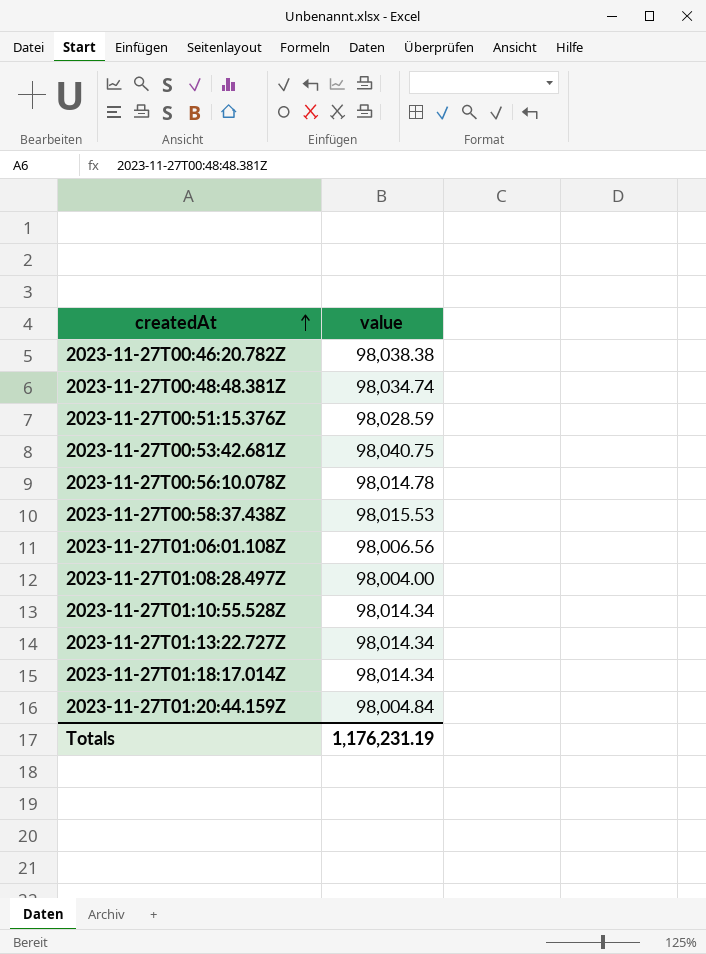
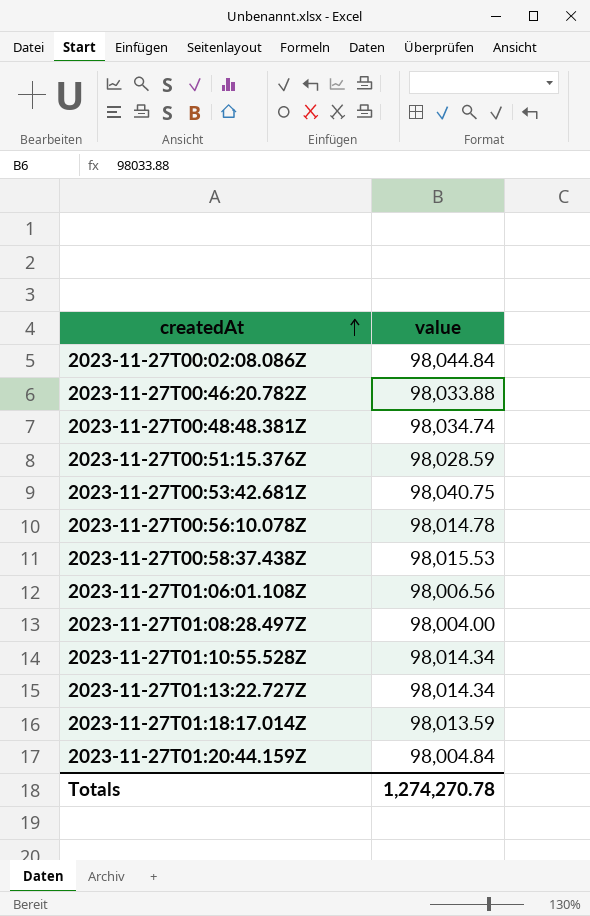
row 2023-11-27T00:02:08.086Z: none -> 98,044.84
2023-11-27T00:46:20.782Z | value: 98,038.38 -> 98,033.88
2023-11-27T01:18:17.014Z | value: 98,014.34 -> 98,013.59
Totals | value: 1,176,231.19 -> 1,274,270.78

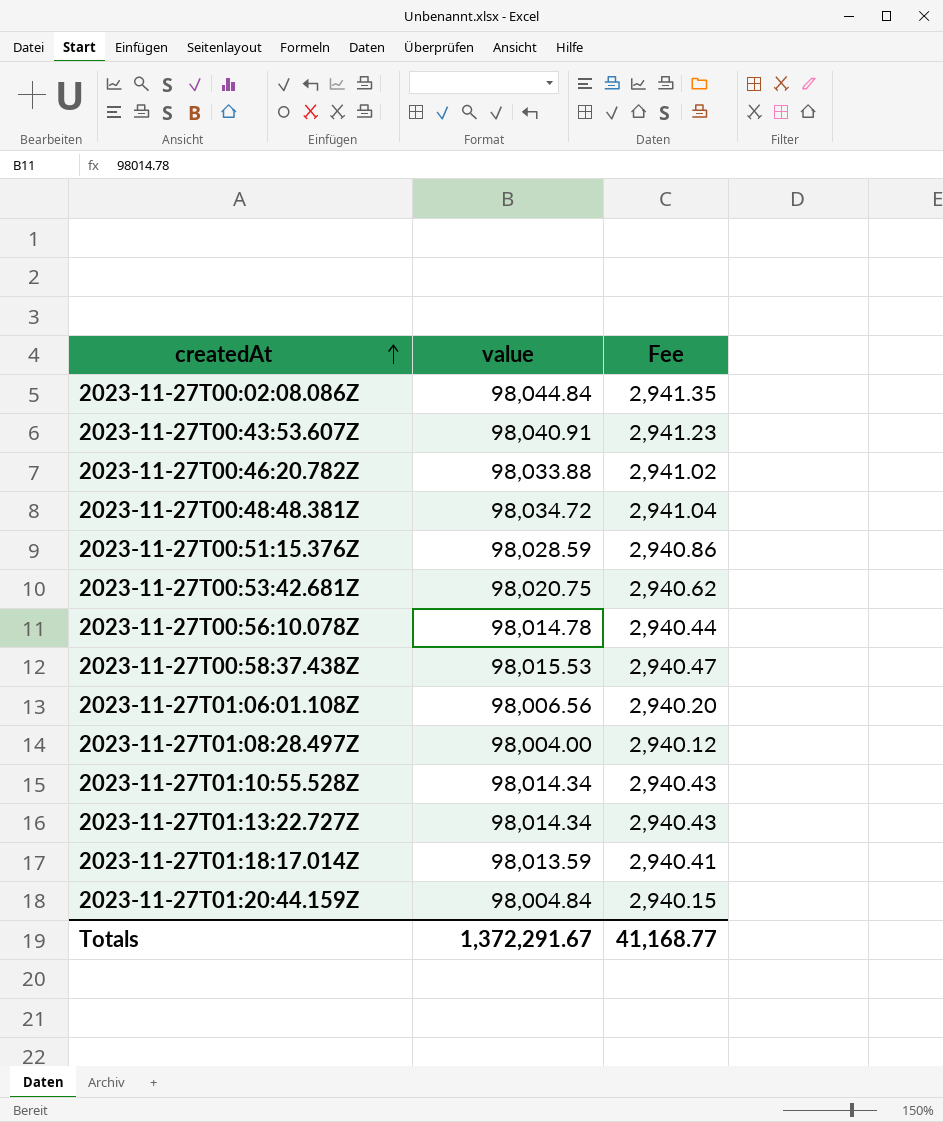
column Fee | formula: none -> [value] * 0.03
row 2023-11-27T00:43:53.607Z: none -> 98,040.91 | 2,941.23
2023-11-27T00:48:48.381Z | value: 98,034.74 -> 98,034.72
2023-11-27T00:53:42.681Z | value: 98,040.75 -> 98,020.75
Totals | value: 1,274,270.78 -> 1,372,291.67

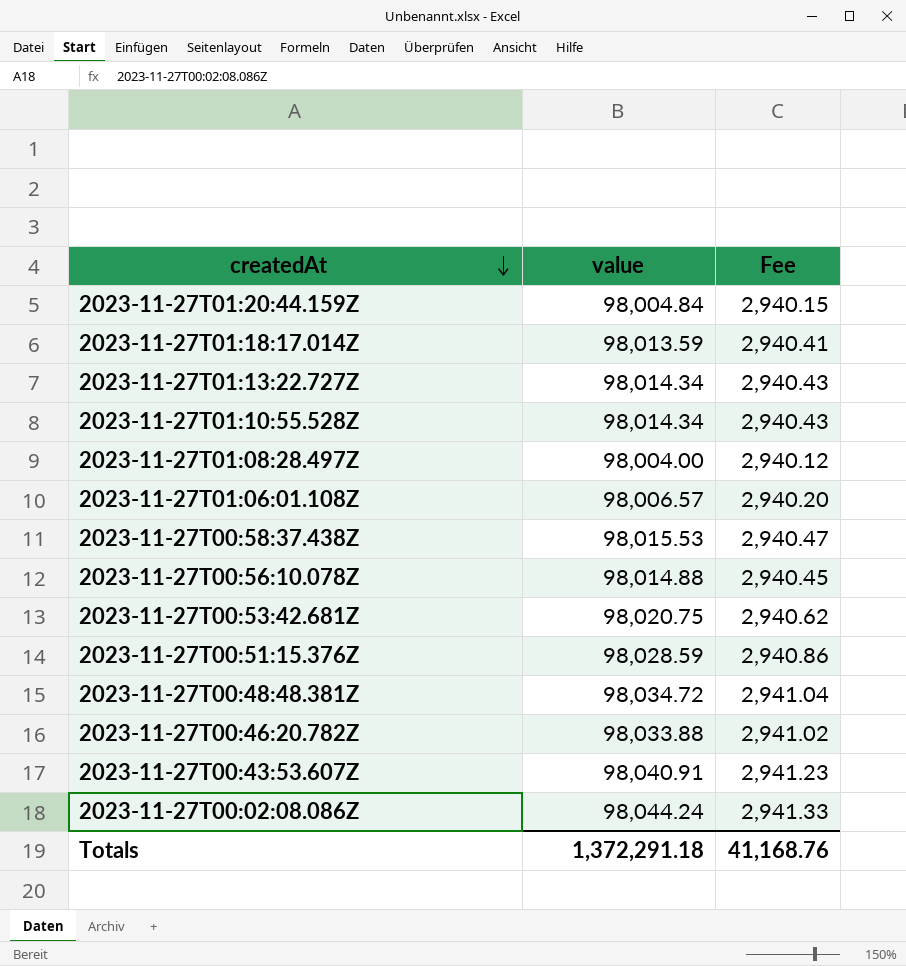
row order: createdAt ascending -> createdAt descending
2023-11-27T01:06:01.108Z | value: 98,006.56 -> 98,006.57
2023-11-27T00:56:10.078Z | value: 98,014.78 -> 98,014.88
2023-11-27T00:56:10.078Z | Fee: 2,940.44 -> 2,940.45
2023-11-27T00:02:08.086Z | value: 98,044.84 -> 98,044.24
2023-11-27T00:02:08.086Z | Fee: 2,941.35 -> 2,941.33
Totals | value: 1,372,291.67 -> 1,372,291.18
Totals | Fee: 41,168.77 -> 41,168.76

